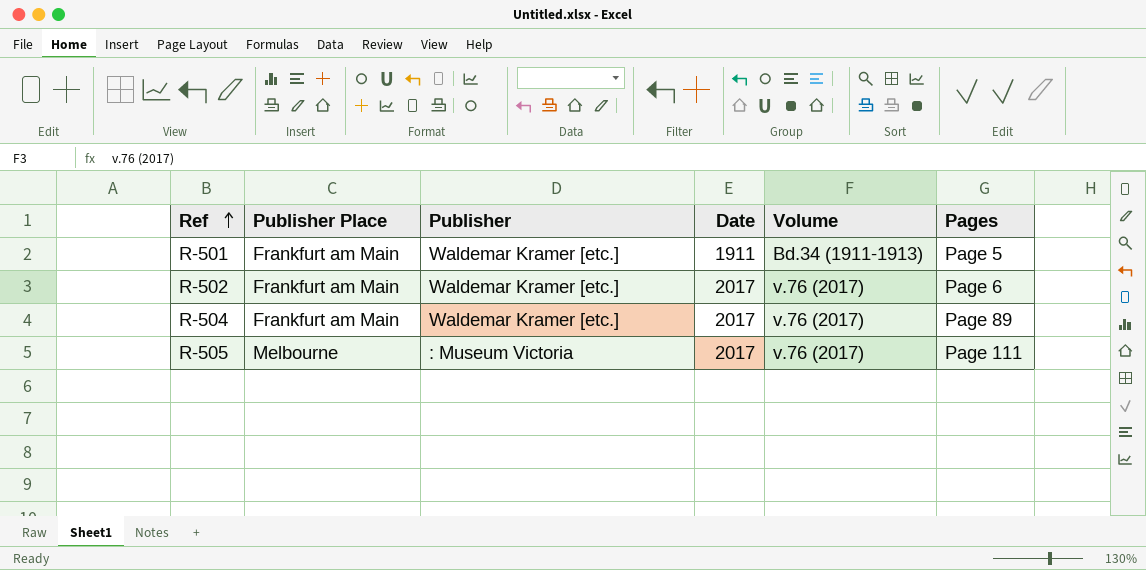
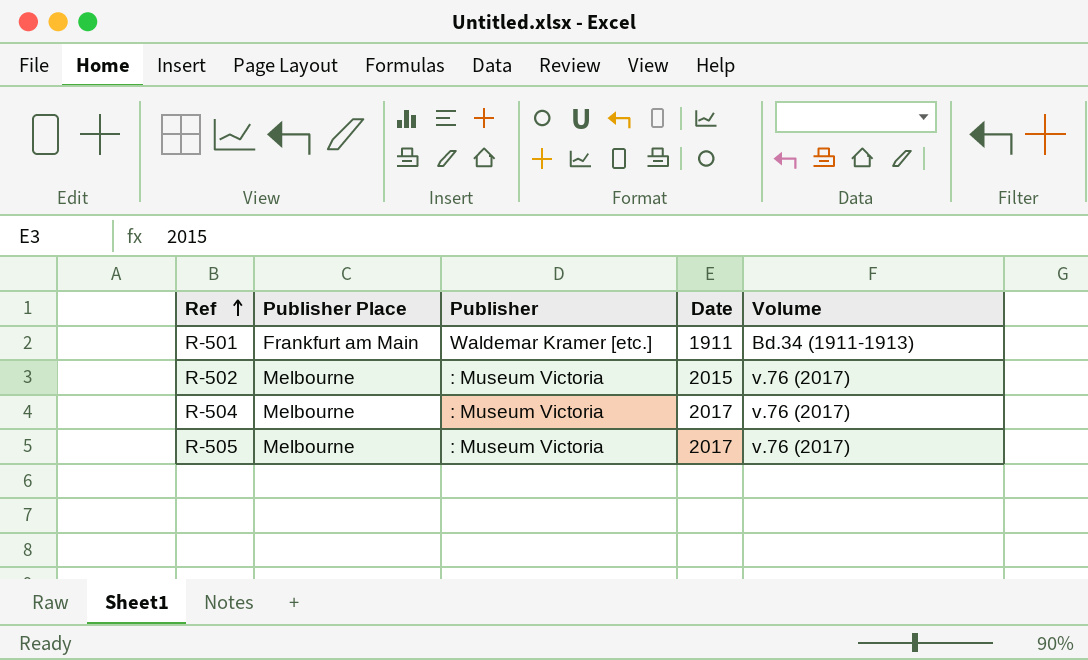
column Pages | position: 6 -> none
R-502 | Publisher Place: Frankfurt am Main -> Melbourne
R-502 | Publisher: Waldemar Kramer [etc.] -> : Museum Victoria
R-502 | Date: 2017 -> 2015
R-504 | Publisher Place: Frankfurt am Main -> Melbourne
R-504 | Publisher: Waldemar Kramer [etc.] -> : Museum Victoria

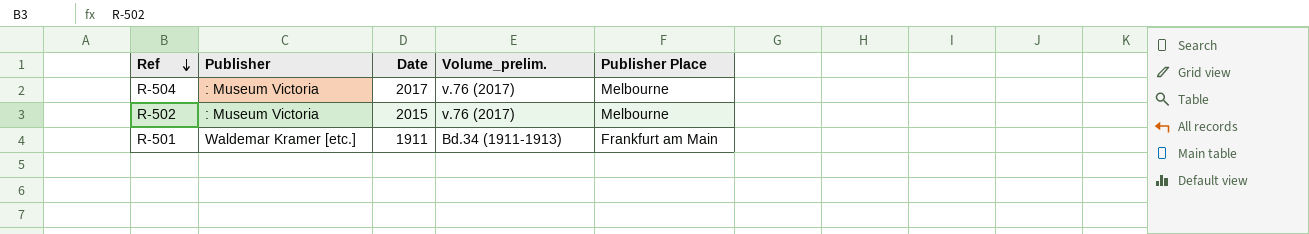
row order: Ref ascending -> Ref descending
column name: Volume -> Volume_prelim.
column Publisher Place | position: 2 -> 5
row R-505: Melbourne | : Museum Victoria | 2017 | v.76 (2017) -> none

